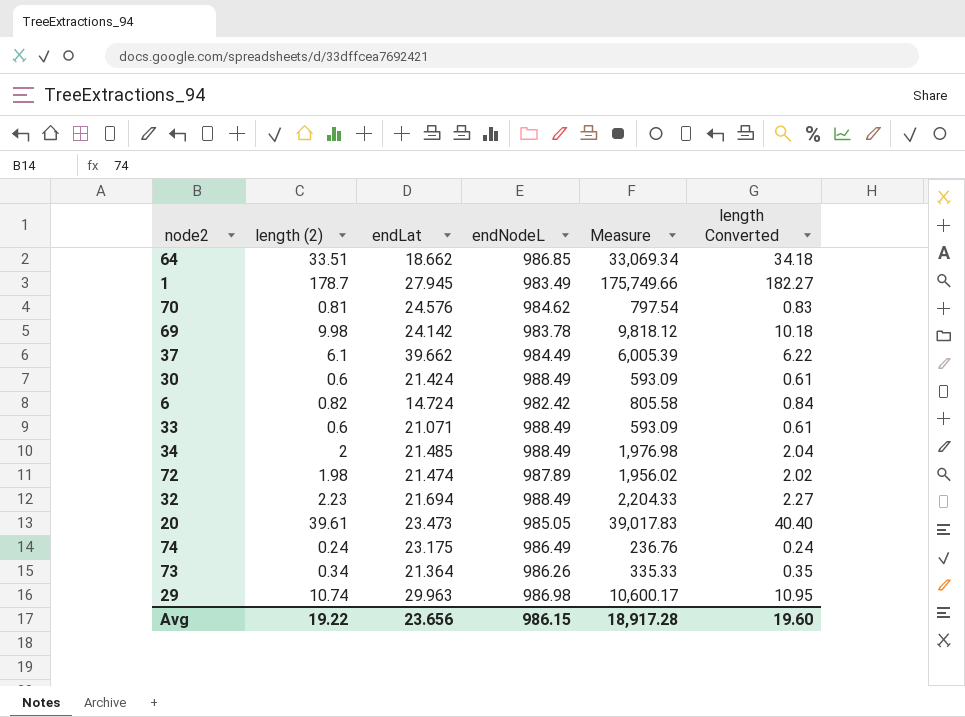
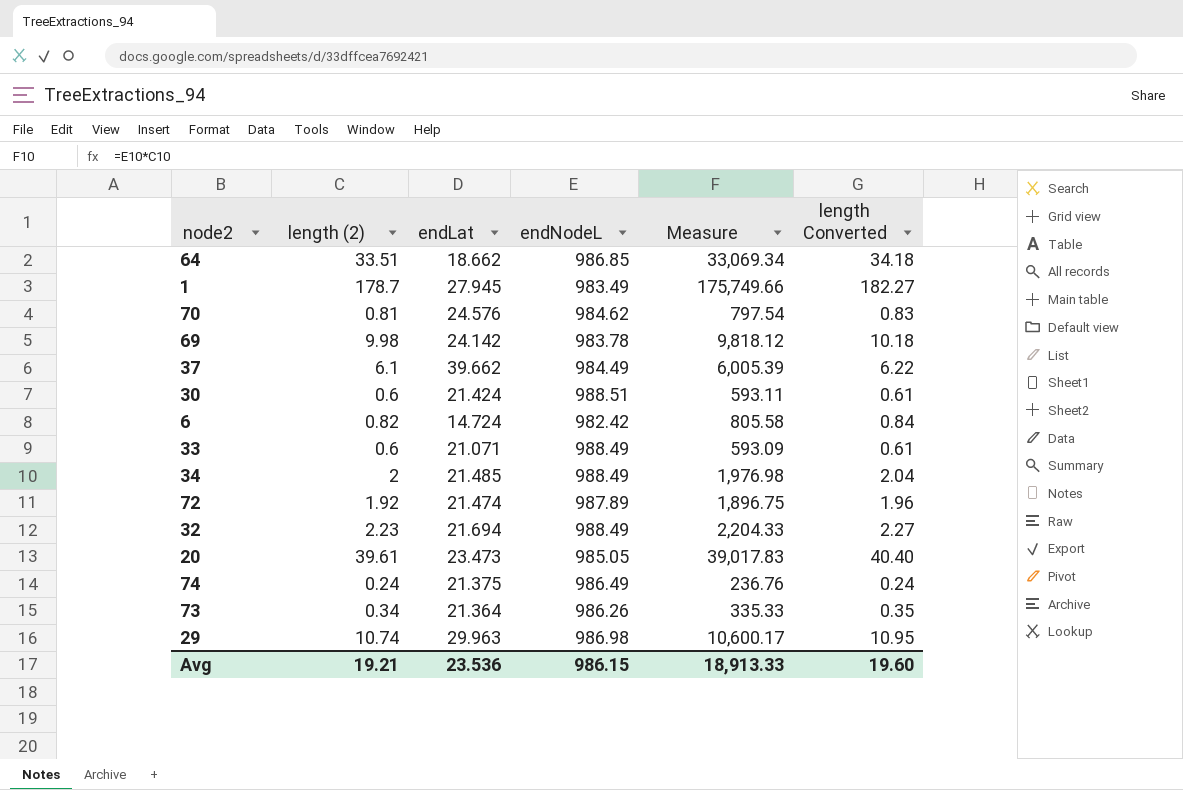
30 | endNodeL: 988.49 -> 988.51
30 | Measure: 593.09 -> 593.11
72 | length (2): 1.98 -> 1.92
72 | Measure: 1,956.02 -> 1,896.75
72 | length Converted: 2.02 -> 1.96
74 | endLat: 23.175 -> 21.375
Avg | length (2): 19.22 -> 19.21
Avg | endLat: 23.656 -> 23.536
Avg | Measure: 18,917.28 -> 18,913.33

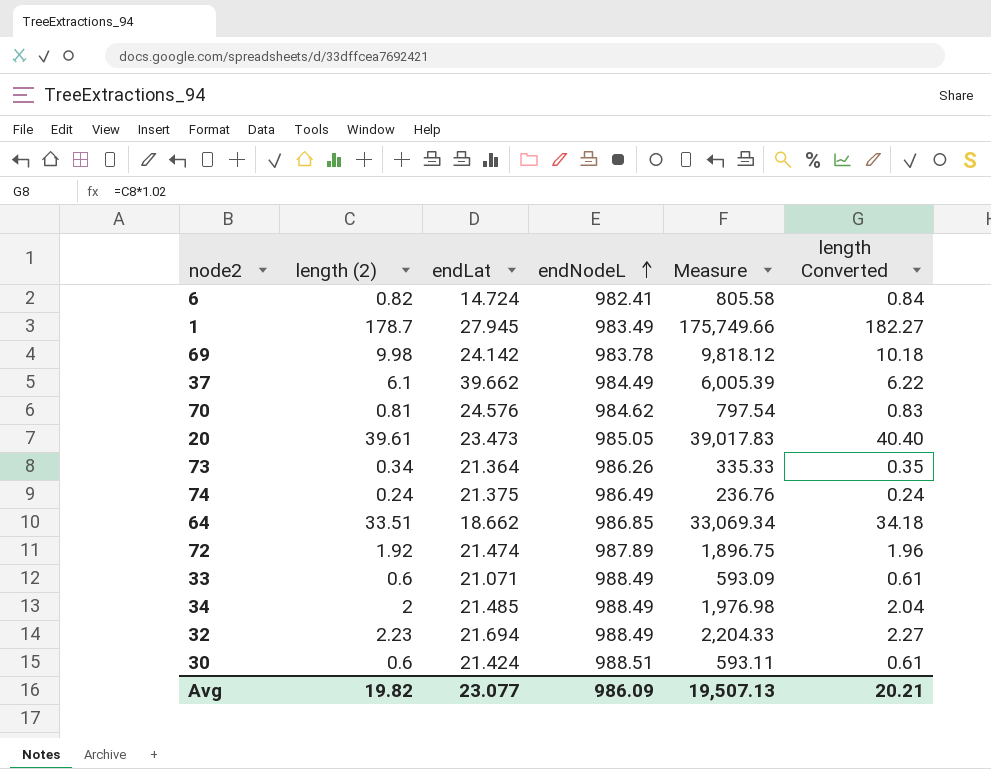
row order: none -> endNodeL ascending
row 29: 10.74 | 29.963 | 986.98 | 10,600.17 | 10.95 -> none
6 | endNodeL: 982.42 -> 982.41
Avg | length (2): 19.21 -> 19.82
Avg | endLat: 23.536 -> 23.077
Avg | endNodeL: 986.15 -> 986.09
Avg | Measure: 18,913.33 -> 19,507.13
Avg | length Converted: 19.60 -> 20.21

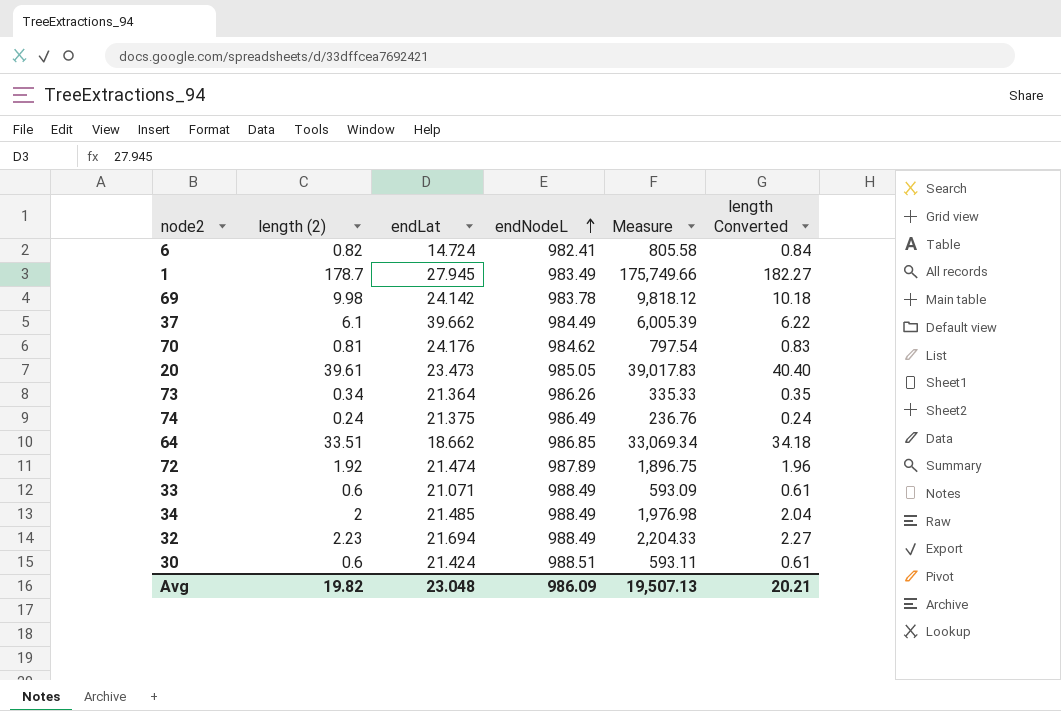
70 | endLat: 24.576 -> 24.176
Avg | endLat: 23.077 -> 23.048

